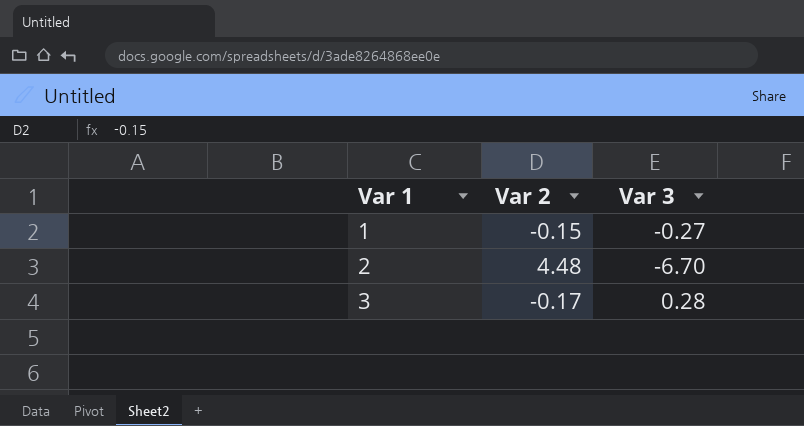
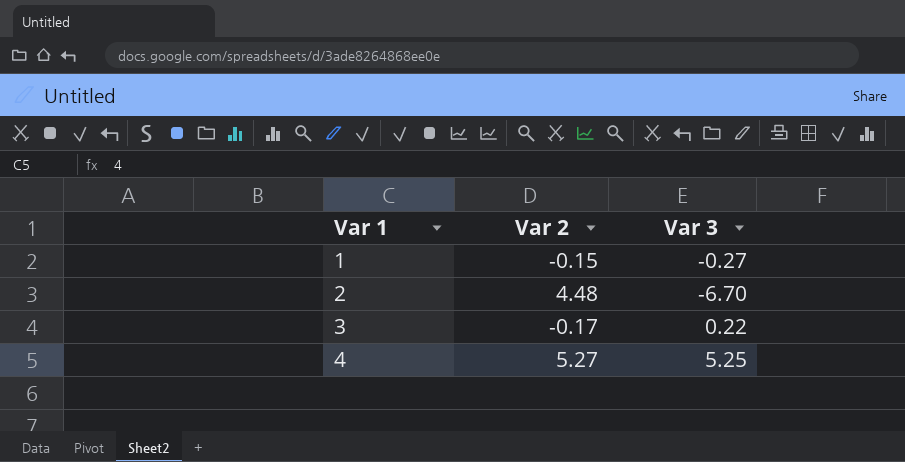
3 | Var 3: 0.28 -> 0.22
row 4: none -> 5.27 | 5.25

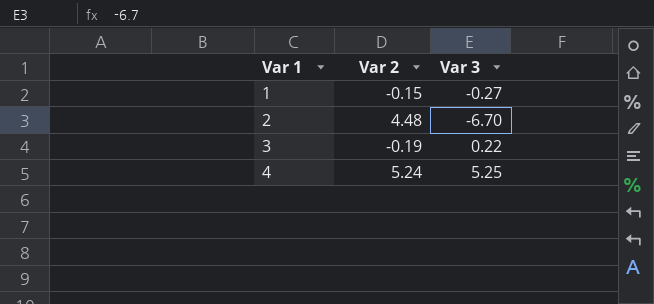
3 | Var 2: -0.17 -> -0.19
4 | Var 2: 5.27 -> 5.24

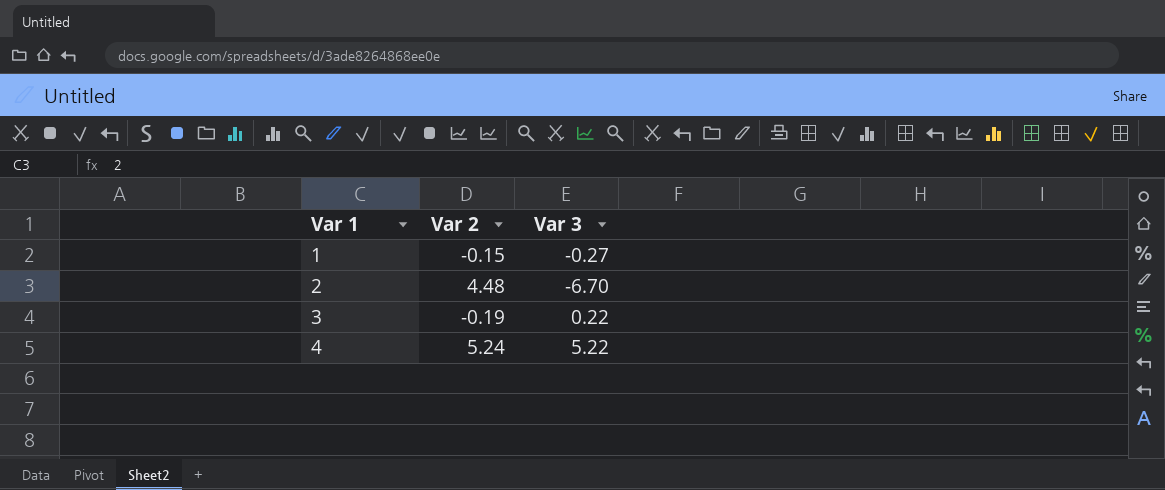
4 | Var 3: 5.25 -> 5.22

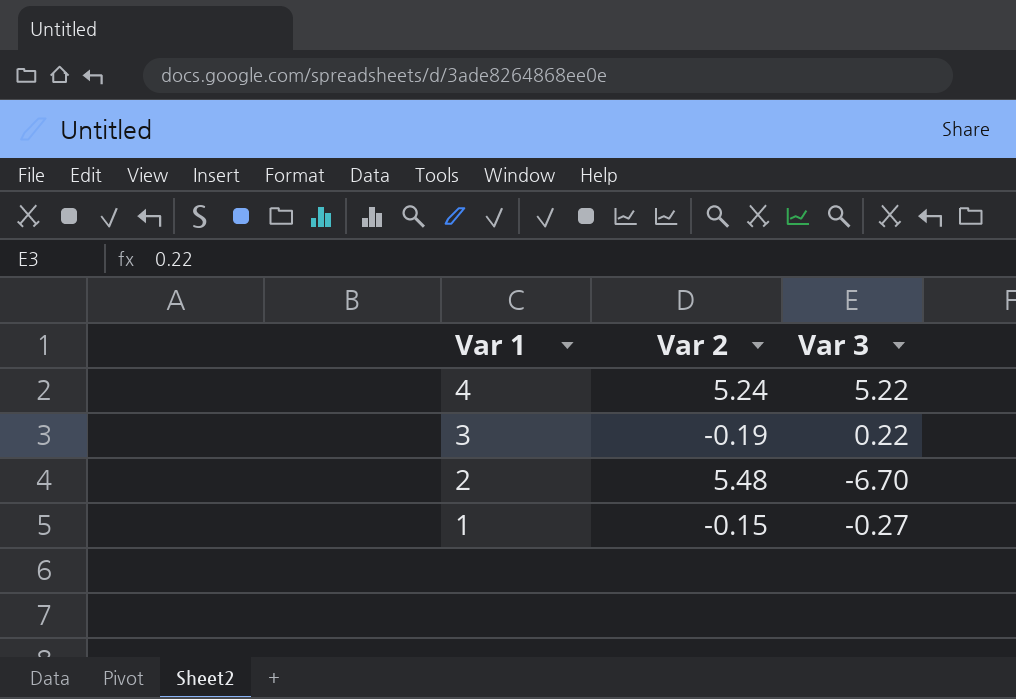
row order: Var 1 ascending -> Var 1 descending
2 | Var 2: 4.48 -> 5.48

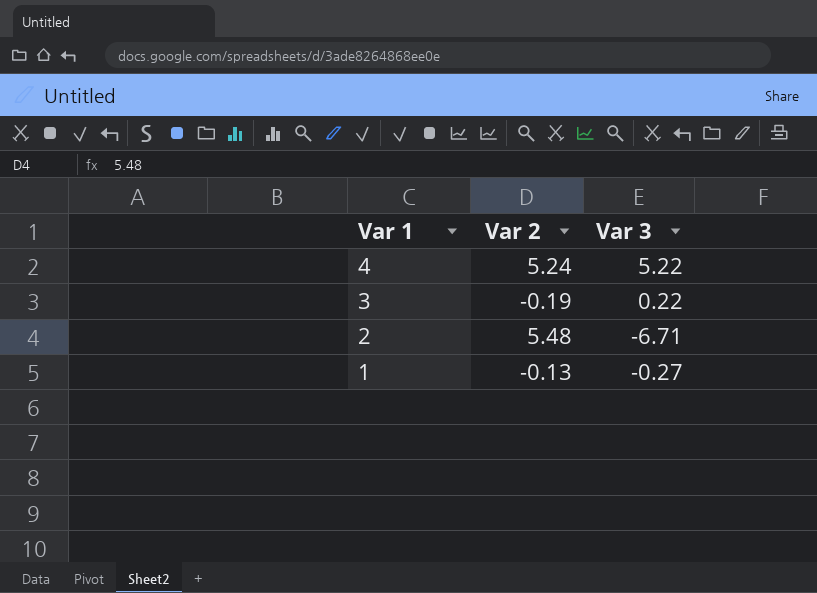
2 | Var 3: -6.70 -> -6.71
1 | Var 2: -0.15 -> -0.13

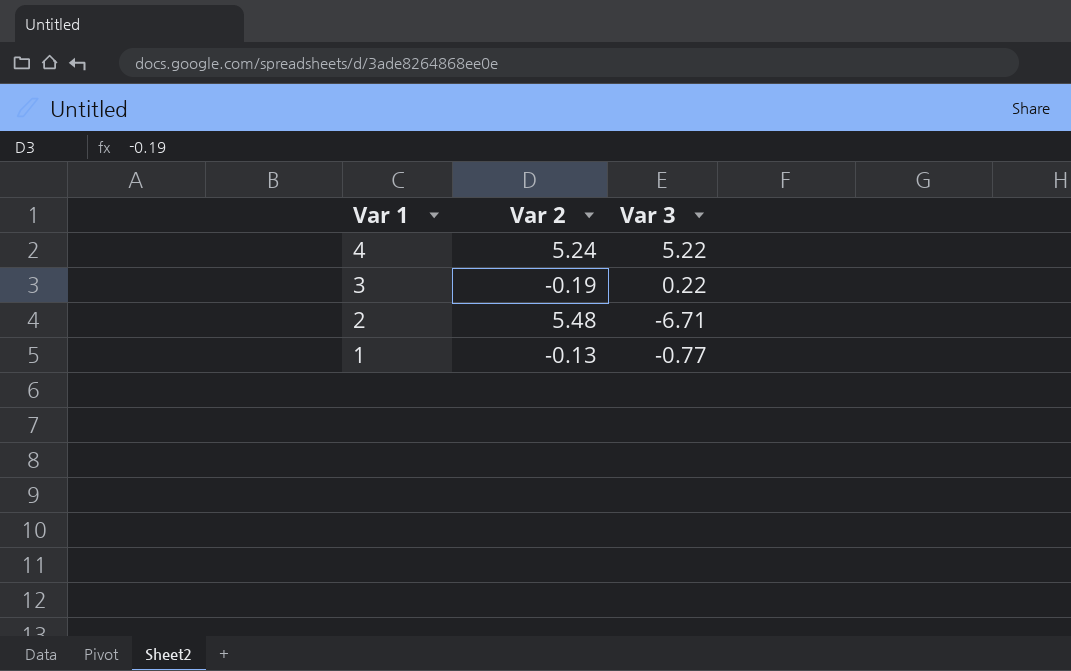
1 | Var 3: -0.27 -> -0.77

